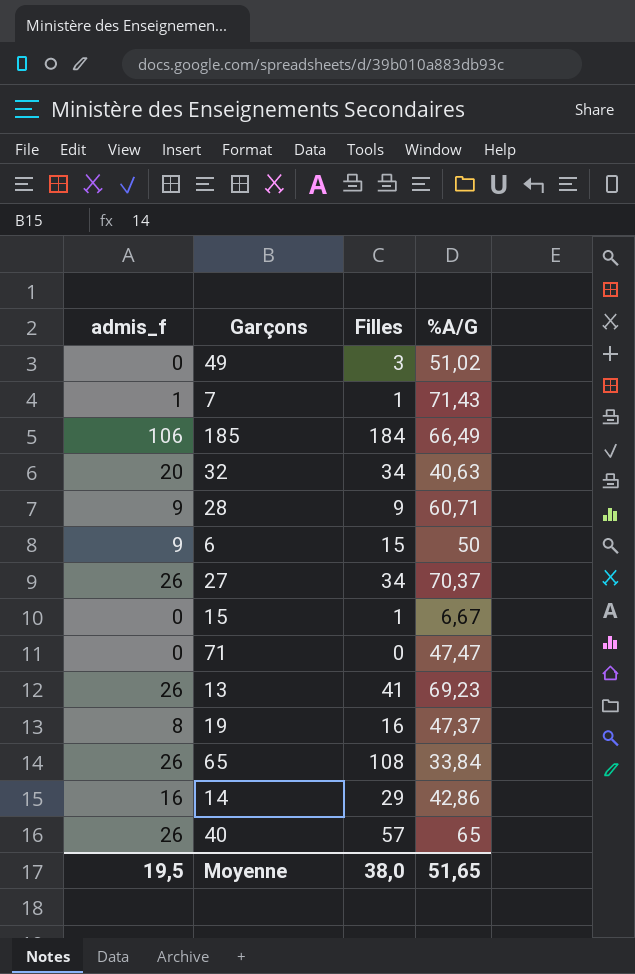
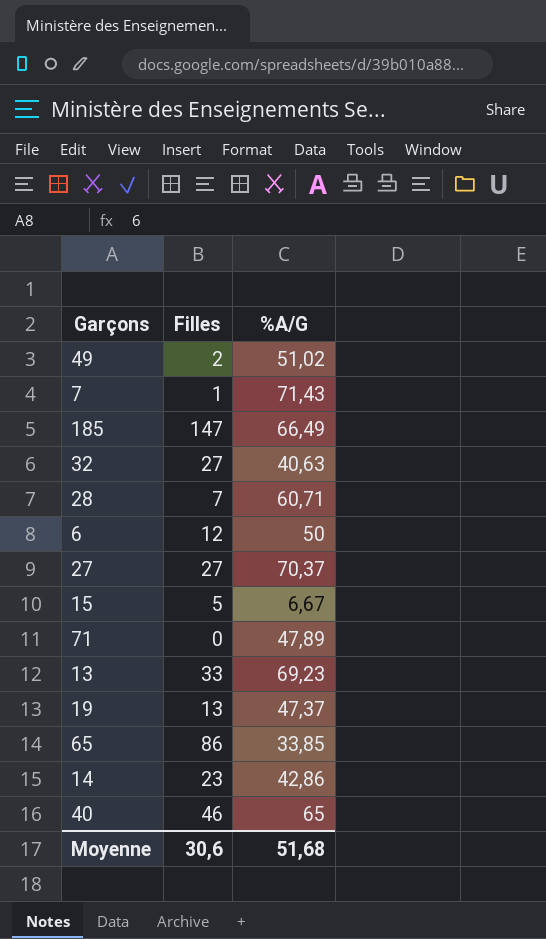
column admis_f | position: 1 -> none
49 | Filles: 3 -> 2
185 | Filles: 184 -> 147
32 | Filles: 34 -> 27
28 | Filles: 9 -> 7
6 | Filles: 15 -> 12
27 | Filles: 34 -> 27
15 | Filles: 1 -> 5
71 | %A/G: 47,47 -> 47,89
13 | Filles: 41 -> 33
19 | Filles: 16 -> 13
65 | Filles: 108 -> 86
65 | %A/G: 33,84 -> 33,85
14 | Filles: 29 -> 23
40 | Filles: 57 -> 46
Moyenne | Filles: 38,0 -> 30,6
Moyenne | %A/G: 51,65 -> 51,68

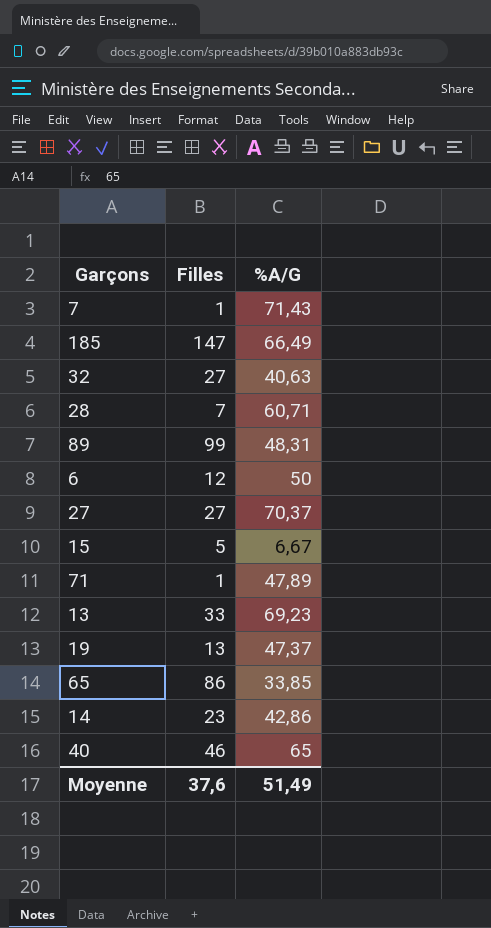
row 49: 2 | 51,02 -> none
row 89: none -> 99 | 48,31
71 | Filles: 0 -> 1
Moyenne | Filles: 30,6 -> 37,6
Moyenne | %A/G: 51,68 -> 51,49

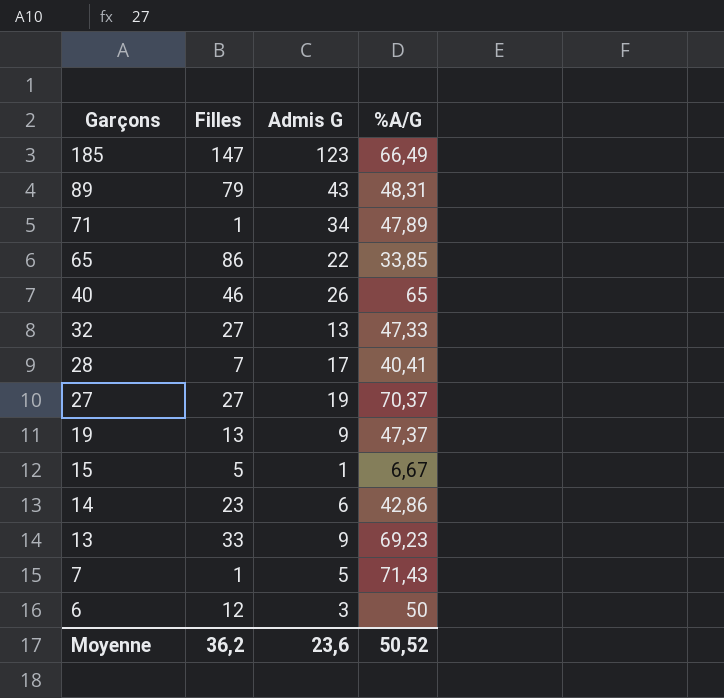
row order: none -> Garçons descending
column Admis G | position: none -> 3
89 | Filles: 99 -> 79
32 | %A/G: 40,63 -> 47,33
28 | %A/G: 60,71 -> 40,41
Moyenne | Filles: 37,6 -> 36,2
Moyenne | %A/G: 51,49 -> 50,52

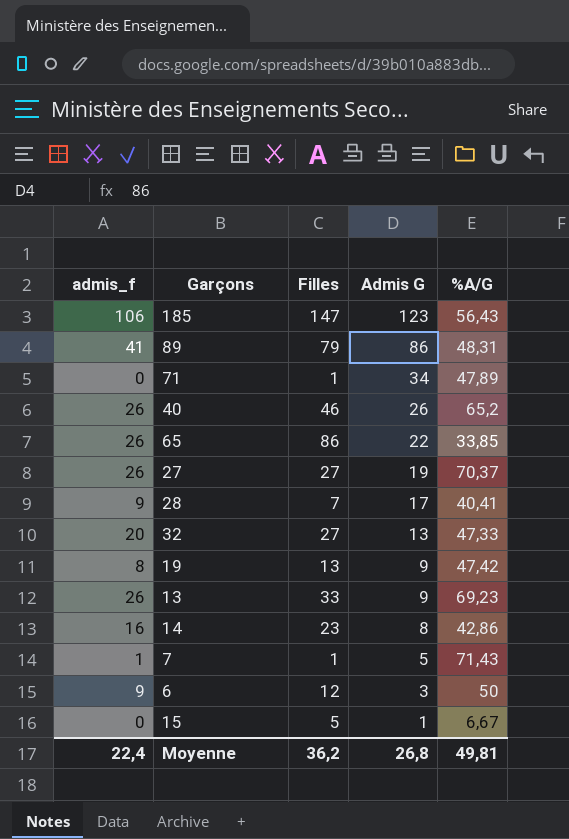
row order: Garçons descending -> Admis G descending
column admis_f | position: none -> 1
185 | %A/G: 66,49 -> 56,43
89 | Admis G: 43 -> 86
40 | %A/G: 65 -> 65,2
19 | %A/G: 47,37 -> 47,42
14 | Admis G: 6 -> 8
Moyenne | Admis G: 23,6 -> 26,8
Moyenne | %A/G: 50,52 -> 49,81

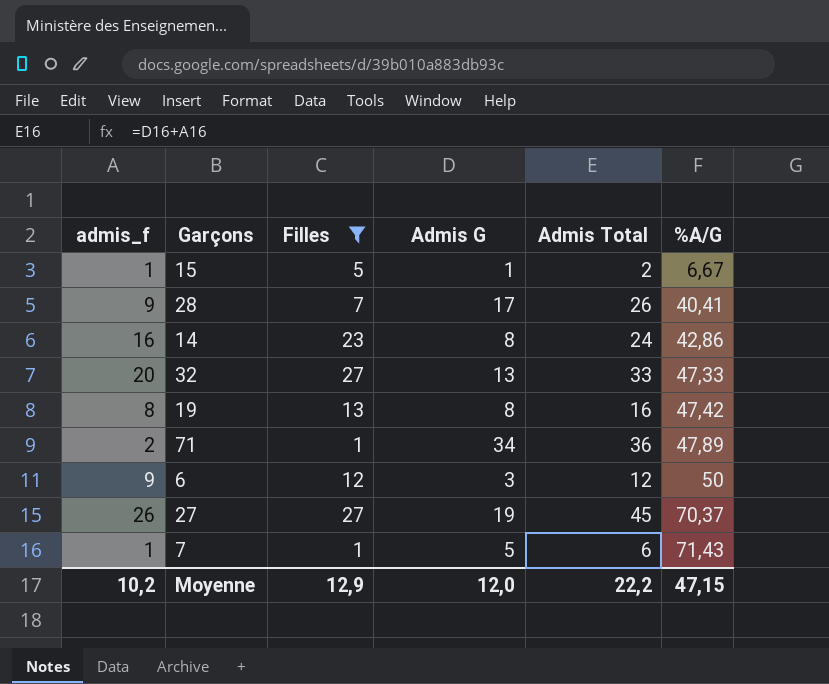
filter: none -> Filles <= 27
row order: Admis G descending -> %A/G ascending
column Admis Total | formula: none -> [admis_f] + [Admis G]
15 | admis_f: 0 -> 1
19 | Admis G: 9 -> 8
71 | admis_f: 0 -> 2
Moyenne | admis_f: 22,4 -> 10,2
Moyenne | Filles: 36,2 -> 12,9
Moyenne | Admis G: 26,8 -> 12,0
Moyenne | %A/G: 49,81 -> 47,15

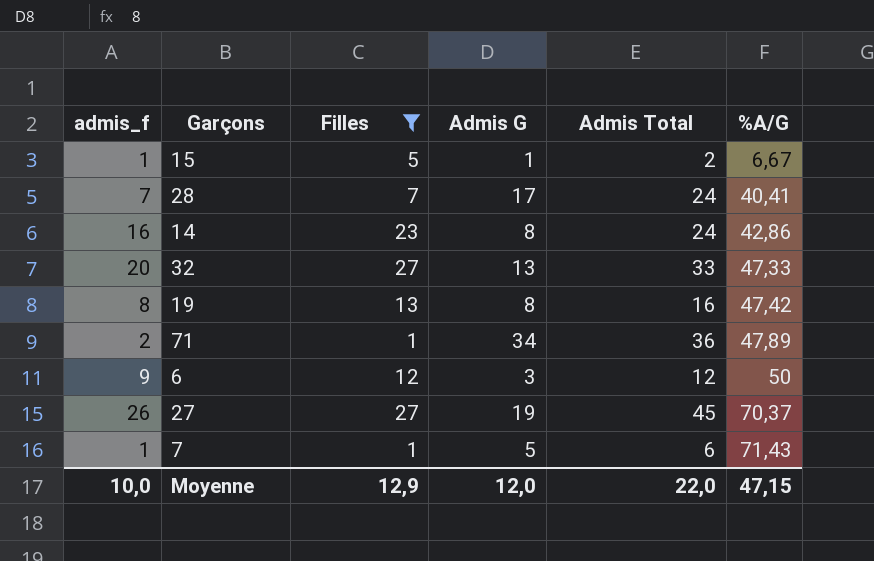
28 | admis_f: 9 -> 7
28 | Admis Total: 26 -> 24
Moyenne | admis_f: 10,2 -> 10,0
Moyenne | Admis Total: 22,2 -> 22,0

